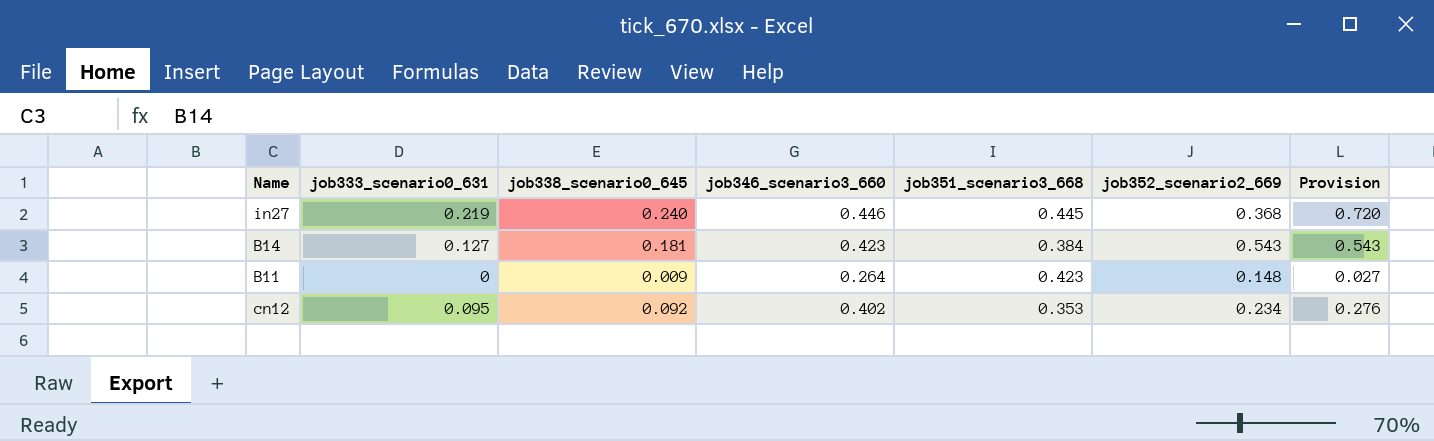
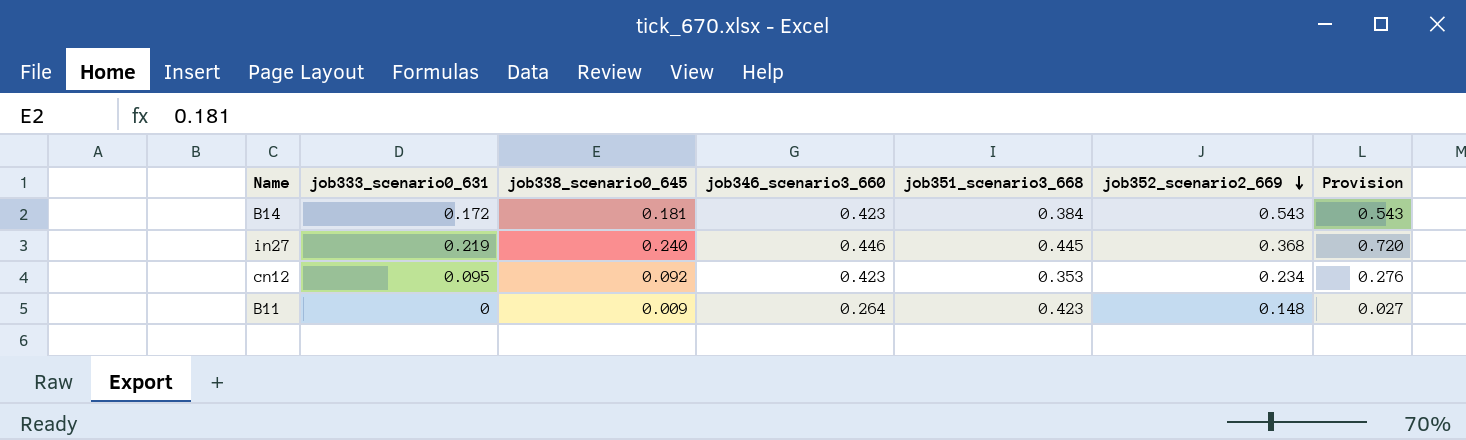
row order: none -> job352_scenario2_669 descending
B14 | job333_scenario0_631: 0.127 -> 0.172
cn12 | job346_scenario3_660: 0.402 -> 0.423

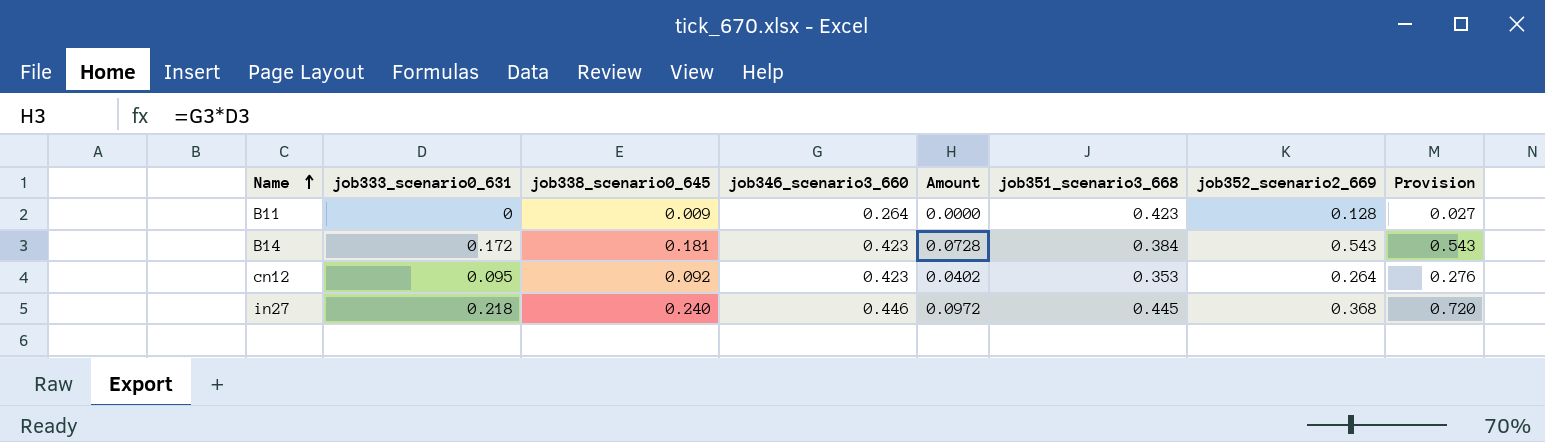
row order: job352_scenario2_669 descending -> Name ascending
column Amount | formula: none -> [job333_scenario0_631] * [job346_scenario3_660]
B11 | job352_scenario2_669: 0.148 -> 0.128
cn12 | job352_scenario2_669: 0.234 -> 0.264
in27 | job333_scenario0_631: 0.219 -> 0.218

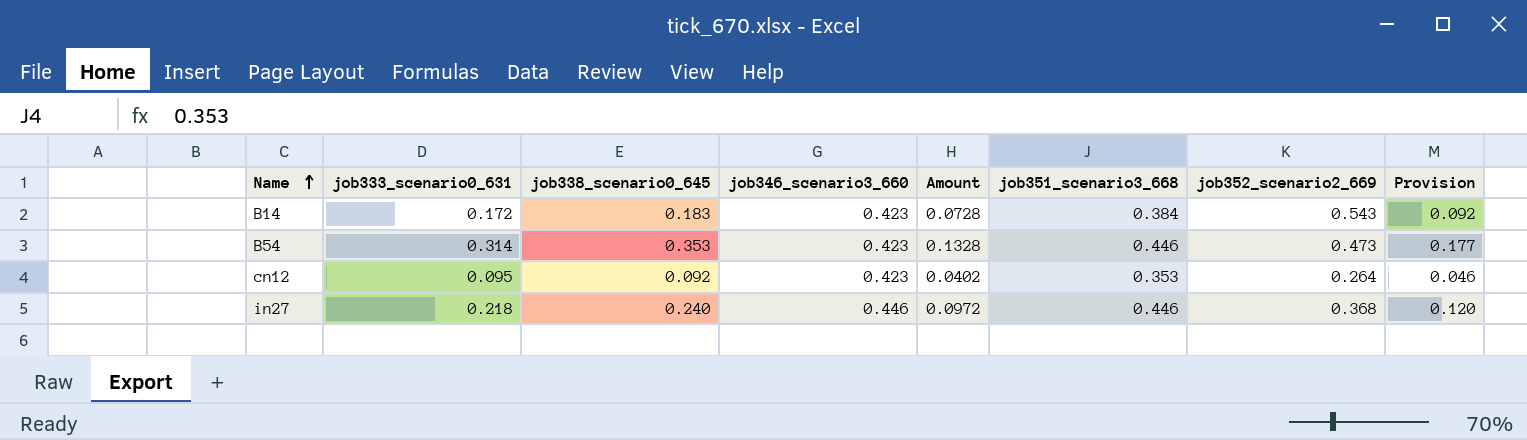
column Provision | formula: [job338_scenario0_645] * 3 -> [job338_scenario0_645] * 0.5
row B11: 0 | 0.009 | 0.264 | 0.0000 | 0.423 | 0.128 | 0.027 -> none
B14 | job338_scenario0_645: 0.181 -> 0.183
row B54: none -> 0.314 | 0.353 | 0.423 | 0.1328 | 0.446 | 0.473 | 0.177
in27 | job351_scenario3_668: 0.445 -> 0.446

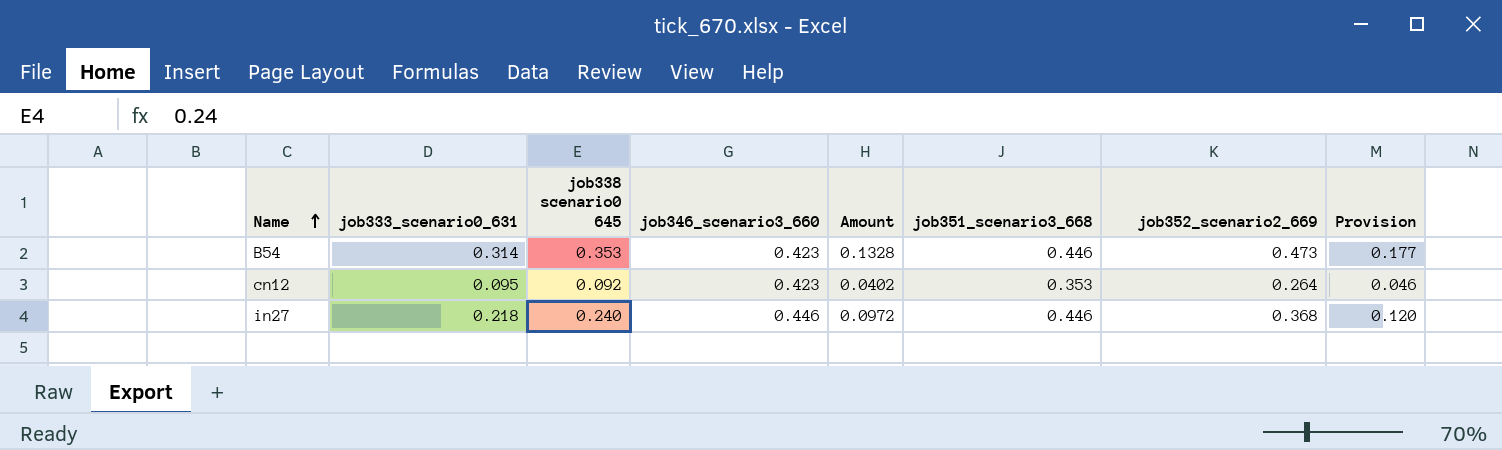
column name: job338_scenario0_645 -> job338 scenario0 645
row B14: 0.172 | 0.183 | 0.423 | 0.0728 | 0.384 | 0.543 | 0.092 -> none

